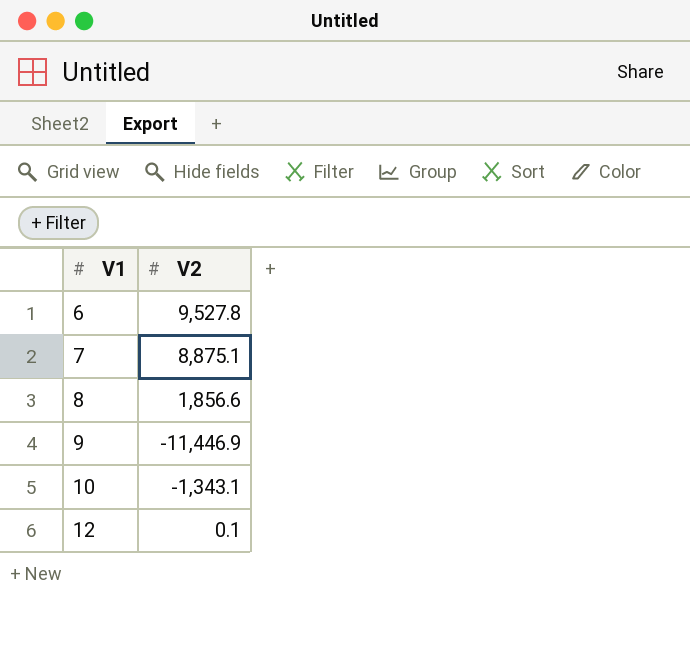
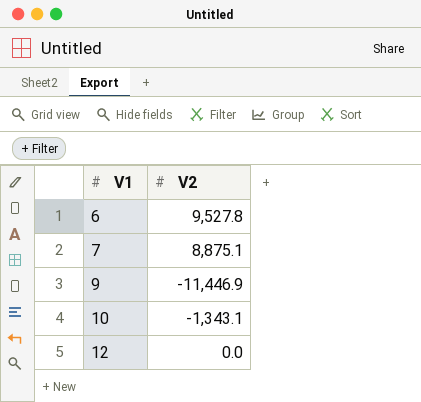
row 8: 1,856.6 -> none
12 | V2: 0.1 -> 0.0

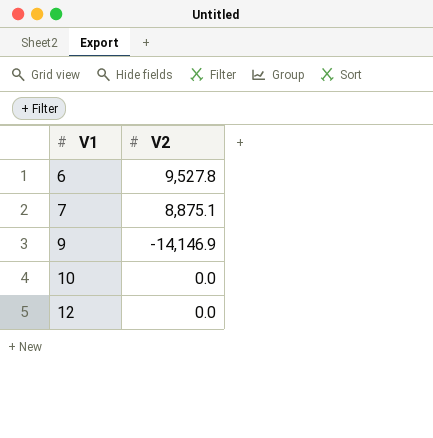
9 | V2: -11,446.9 -> -14,146.9
10 | V2: -1,343.1 -> 0.0

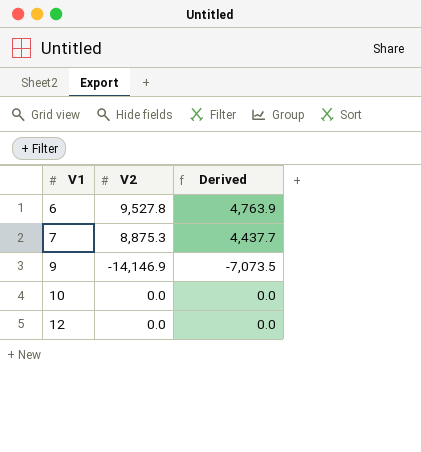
column Derived | formula: none -> [V2] * 0.5
7 | V2: 8,875.1 -> 8,875.3

